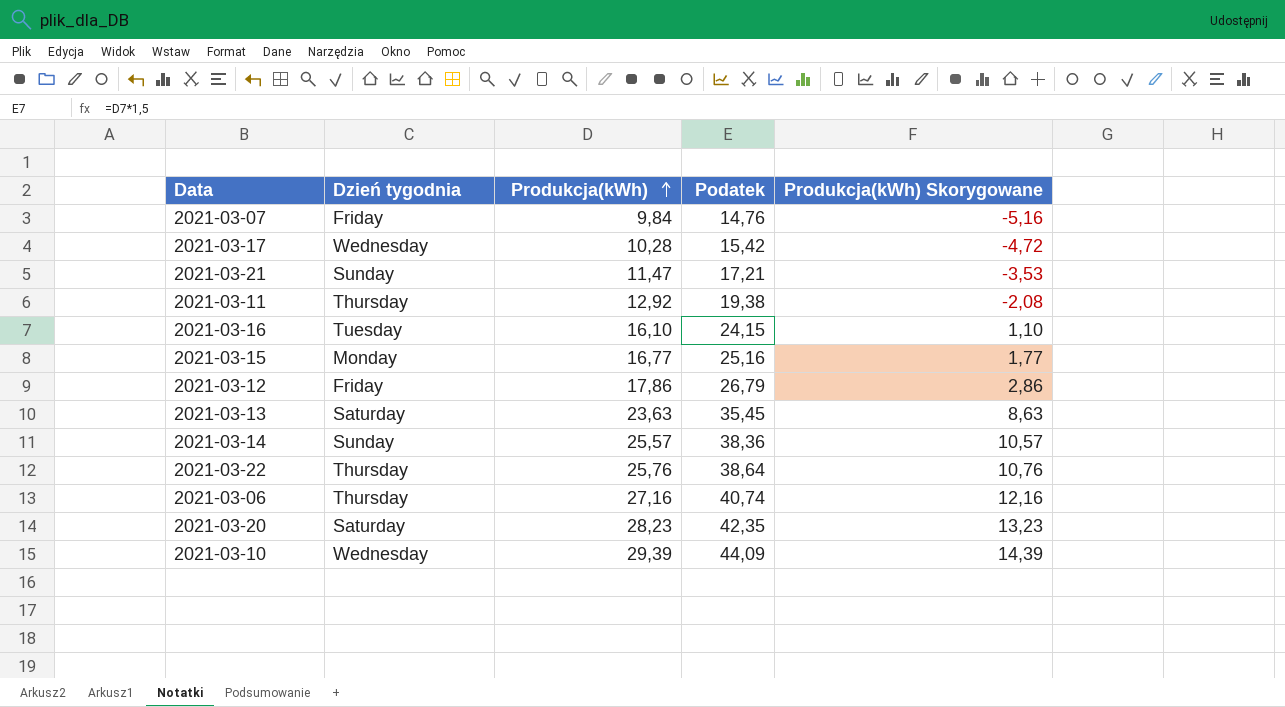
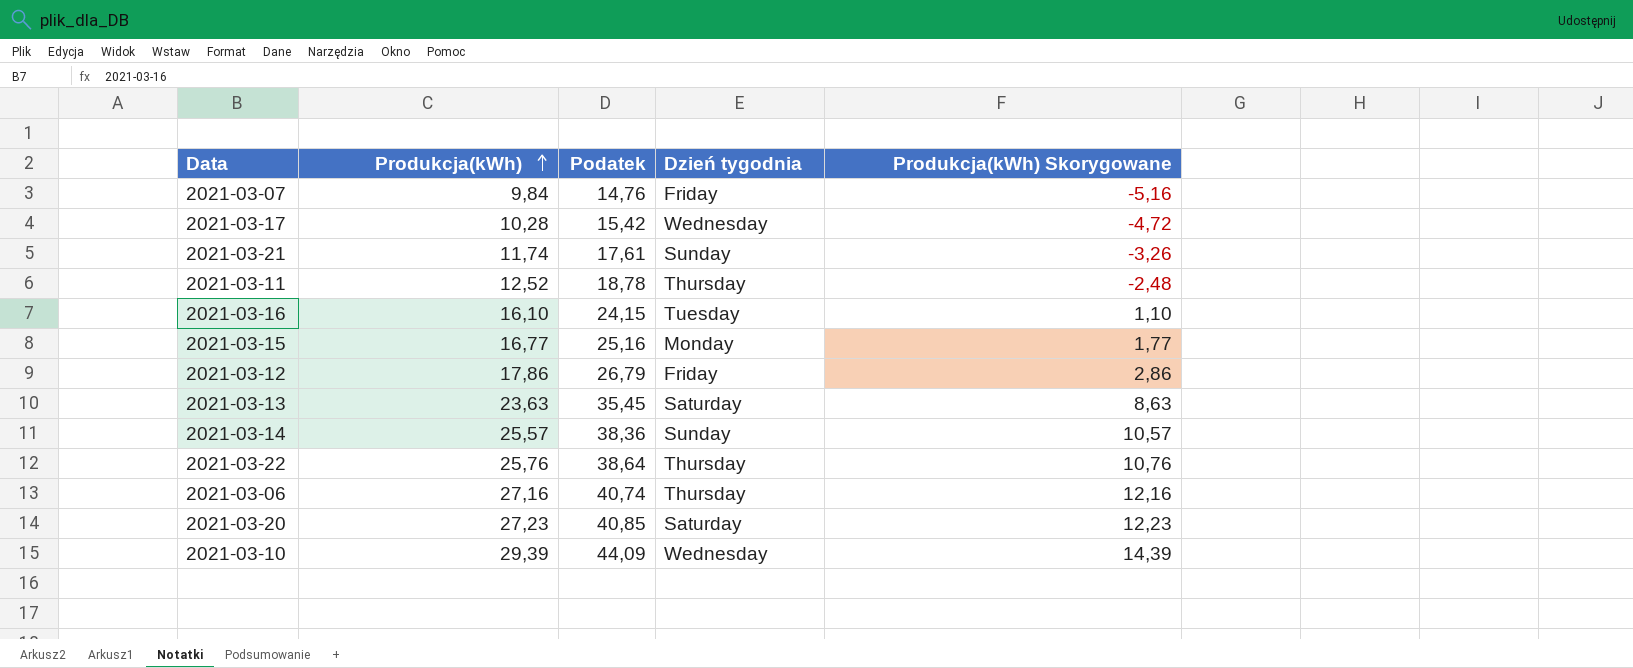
column Dzień tygodnia | position: 2 -> 4
2021-03-21 | Produkcja(kWh): 11,47 -> 11,74
2021-03-21 | Podatek: 17,21 -> 17,61
2021-03-21 | Produkcja(kWh) Skorygowane: -3,53 -> -3,26
2021-03-11 | Produkcja(kWh): 12,92 -> 12,52
2021-03-11 | Podatek: 19,38 -> 18,78
2021-03-11 | Produkcja(kWh) Skorygowane: -2,08 -> -2,48
2021-03-20 | Produkcja(kWh): 28,23 -> 27,23
2021-03-20 | Podatek: 42,35 -> 40,85
2021-03-20 | Produkcja(kWh) Skorygowane: 13,23 -> 12,23

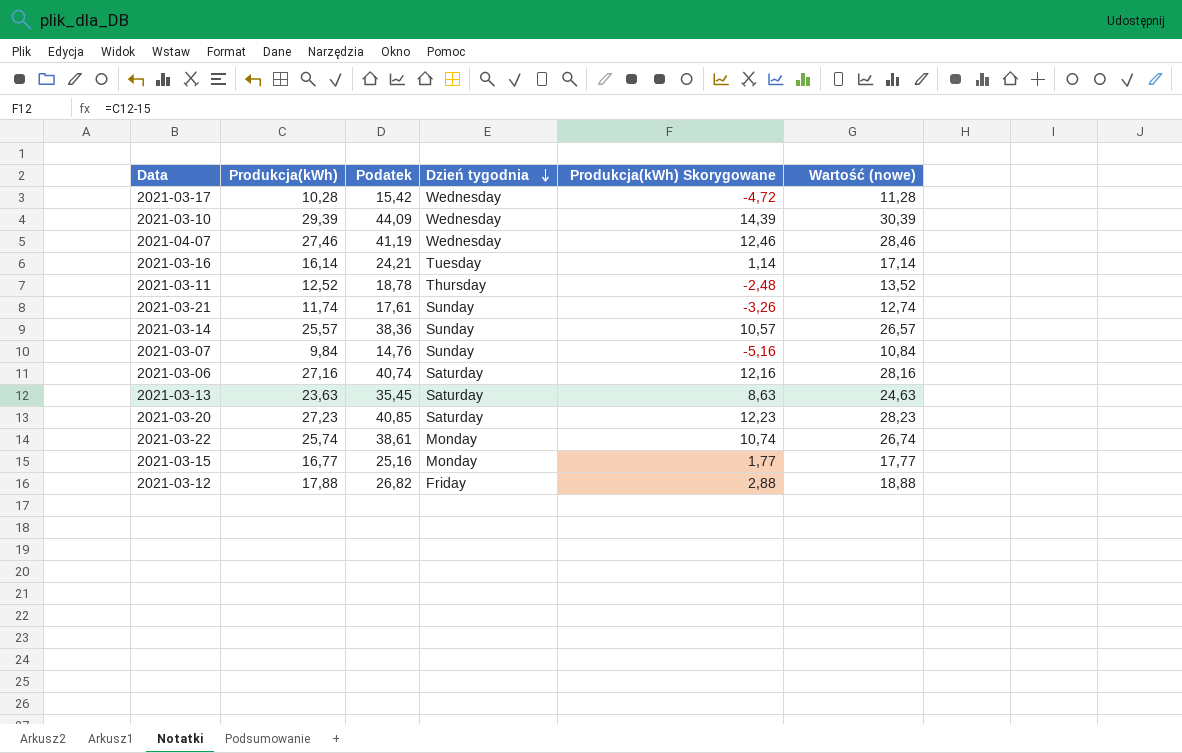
row order: Produkcja(kWh) ascending -> Dzień tygodnia descending
column Wartość (nowe) | formula: none -> [Produkcja(kWh)] + 1
row 2021-04-07: none -> 27,46 | 41,19 | Wednesday | 12,46 | 28,46
2021-03-16 | Produkcja(kWh): 16,10 -> 16,14
2021-03-16 | Podatek: 24,15 -> 24,21
2021-03-16 | Produkcja(kWh) Skorygowane: 1,10 -> 1,14
2021-03-07 | Dzień tygodnia: Friday -> Sunday
2021-03-06 | Dzień tygodnia: Thursday -> Saturday
2021-03-22 | Produkcja(kWh): 25,76 -> 25,74
2021-03-22 | Podatek: 38,64 -> 38,61
2021-03-22 | Dzień tygodnia: Thursday -> Monday
2021-03-22 | Produkcja(kWh) Skorygowane: 10,76 -> 10,74
2021-03-12 | Produkcja(kWh): 17,86 -> 17,88
2021-03-12 | Podatek: 26,79 -> 26,82
2021-03-12 | Produkcja(kWh) Skorygowane: 2,86 -> 2,88

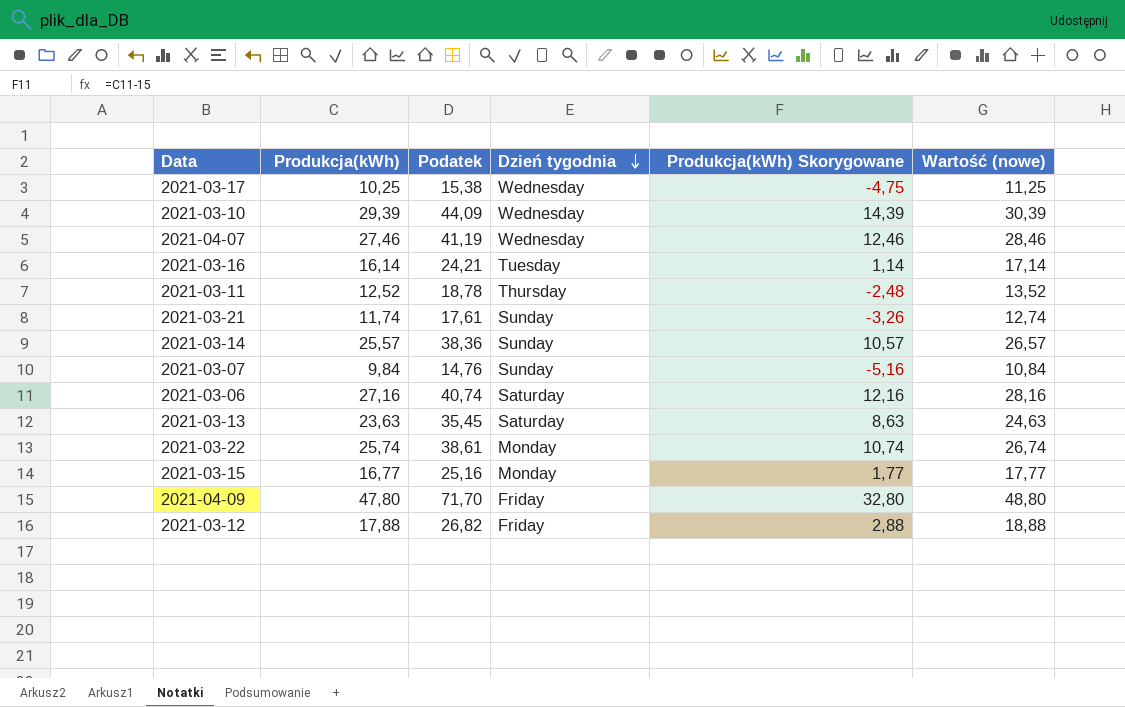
row 2021-03-20: 27,23 | 40,85 | Saturday | 12,23 | 28,23 -> none
2021-03-17 | Produkcja(kWh): 10,28 -> 10,25
2021-03-17 | Podatek: 15,42 -> 15,38
2021-03-17 | Produkcja(kWh) Skorygowane: -4,72 -> -4,75
2021-03-17 | Wartość (nowe): 11,28 -> 11,25
row 2021-04-09: none -> 47,80 | 71,70 | Friday | 32,80 | 48,80

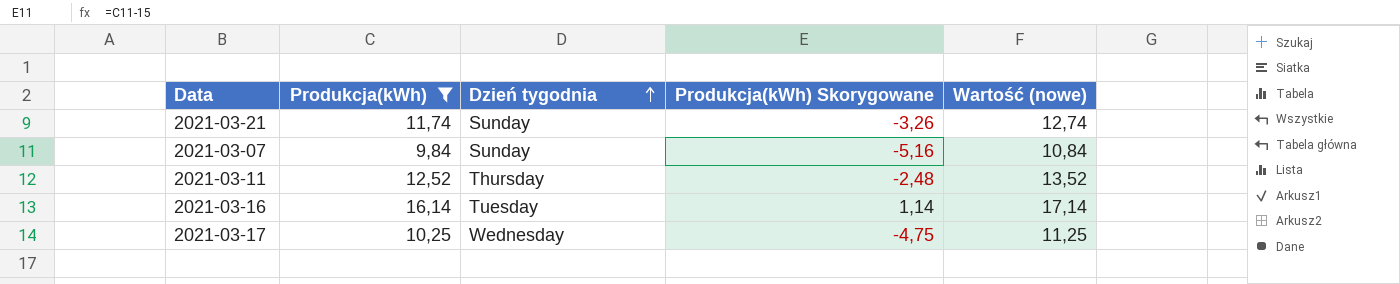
filter: none -> Produkcja(kWh) <= 16,14
row order: Dzień tygodnia descending -> Dzień tygodnia ascending
column Podatek | formula: [Produkcja(kWh)] * 1,5 -> none

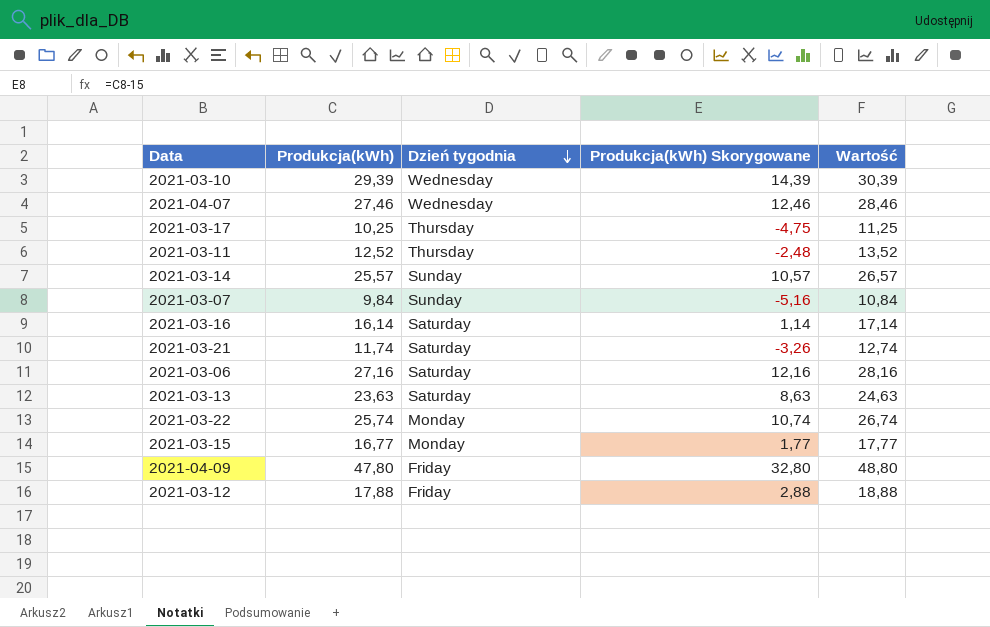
filter: Produkcja(kWh) <= 16,14 -> none
row order: Dzień tygodnia ascending -> Dzień tygodnia descending
column name: Wartość (nowe) -> Wartość
2021-03-17 | Dzień tygodnia: Wednesday -> Thursday
2021-03-16 | Dzień tygodnia: Tuesday -> Saturday
2021-03-21 | Dzień tygodnia: Sunday -> Saturday

